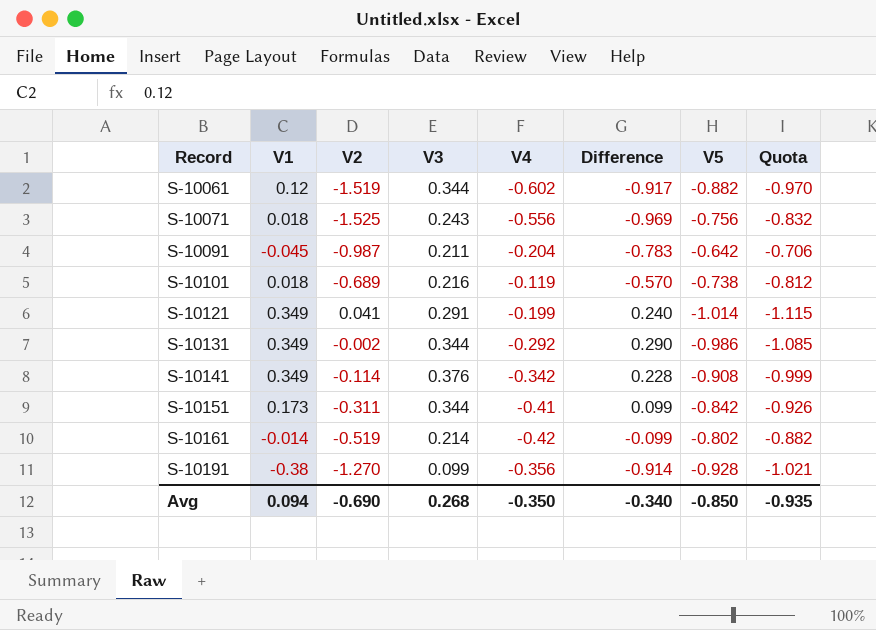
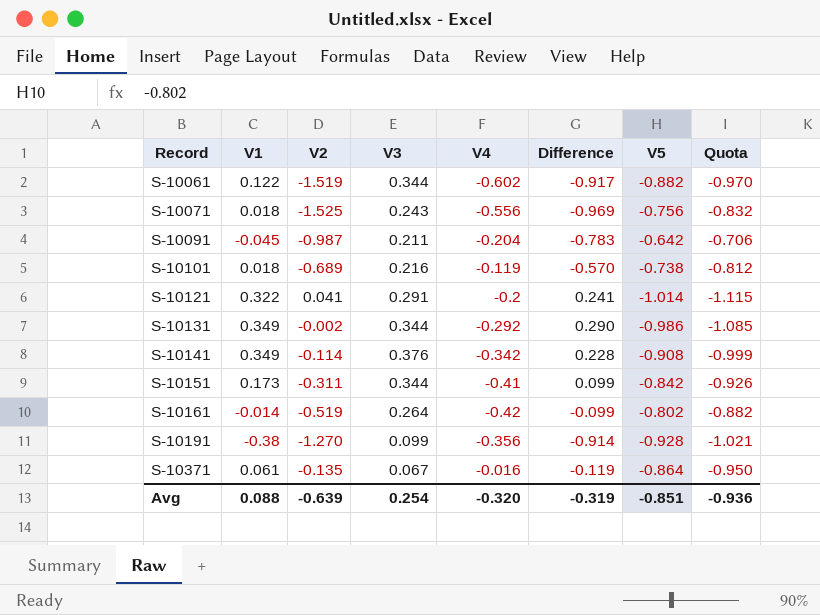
S-10061 | V1: 0.12 -> 0.122
S-10121 | V1: 0.349 -> 0.322
S-10121 | V4: -0.199 -> -0.2
S-10121 | Difference: 0.240 -> 0.241
S-10161 | V3: 0.214 -> 0.264
row S-10371: none -> 0.061 | -0.135 | 0.067 | -0.016 | -0.119 | -0.864 | -0.950
Avg | V1: 0.094 -> 0.088
Avg | V2: -0.690 -> -0.639
Avg | V3: 0.268 -> 0.254
Avg | V4: -0.350 -> -0.320
Avg | Difference: -0.340 -> -0.319
Avg | V5: -0.850 -> -0.851
Avg | Quota: -0.935 -> -0.936

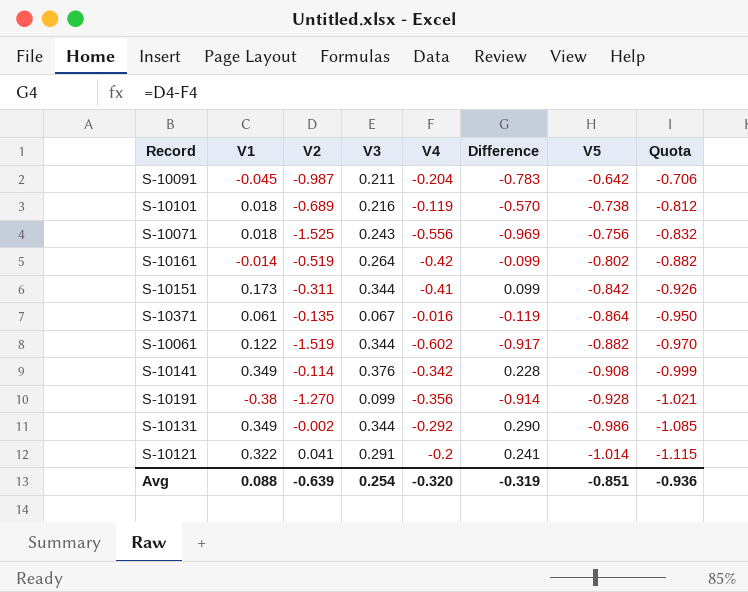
row order: Record ascending -> V5 descending

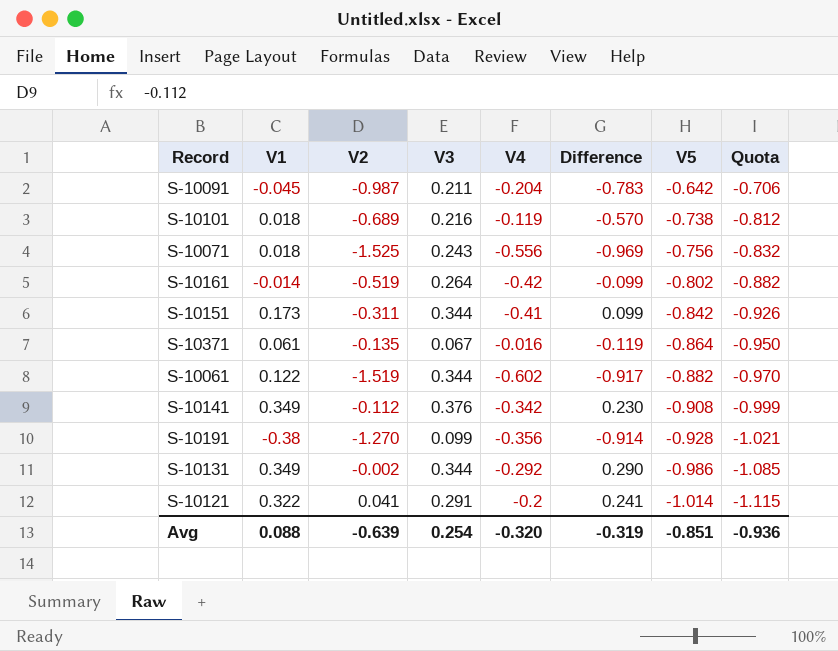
S-10141 | V2: -0.114 -> -0.112
S-10141 | Difference: 0.228 -> 0.230

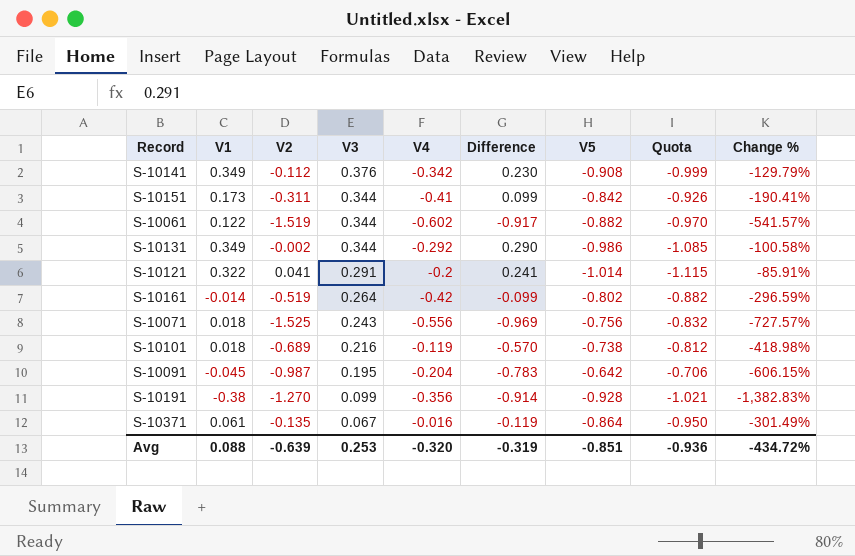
row order: V5 descending -> V3 descending
column Change % | formula: none -> ([V2] - [V3]) / [V3]
S-10091 | V3: 0.211 -> 0.195
Avg | V3: 0.254 -> 0.253

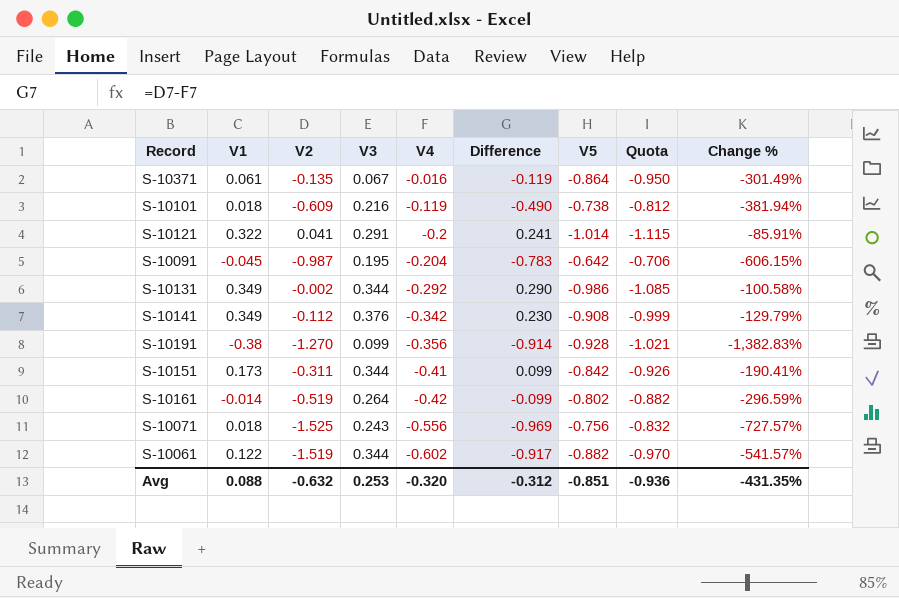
row order: V3 descending -> V4 descending
S-10101 | V2: -0.689 -> -0.609
S-10101 | Difference: -0.570 -> -0.490
S-10101 | Change %: -418.98% -> -381.94%
Avg | V2: -0.639 -> -0.632
Avg | Difference: -0.319 -> -0.312
Avg | Change %: -434.72% -> -431.35%

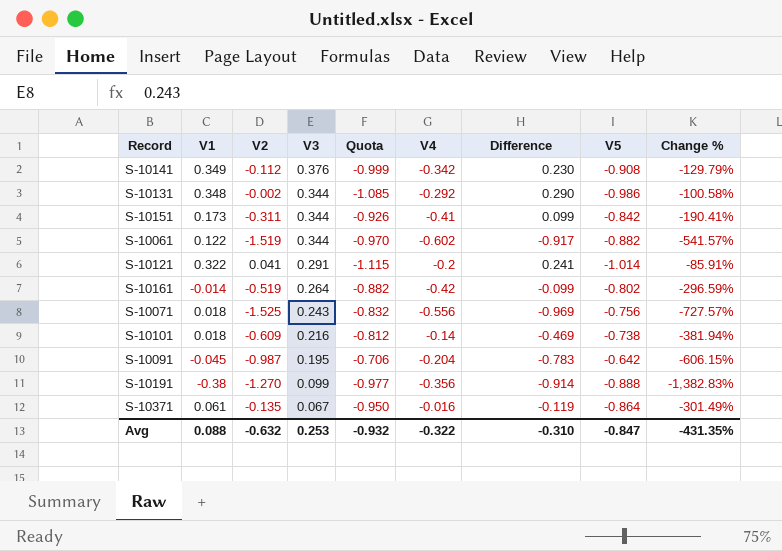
row order: V4 descending -> V3 descending
column Quota | position: 8 -> 5
S-10131 | V1: 0.349 -> 0.348
S-10101 | V4: -0.119 -> -0.14
S-10101 | Difference: -0.490 -> -0.469
S-10191 | Quota: -1.021 -> -0.977
S-10191 | V5: -0.928 -> -0.888
Avg | Quota: -0.936 -> -0.932
Avg | V4: -0.320 -> -0.322
Avg | Difference: -0.312 -> -0.310
Avg | V5: -0.851 -> -0.847

